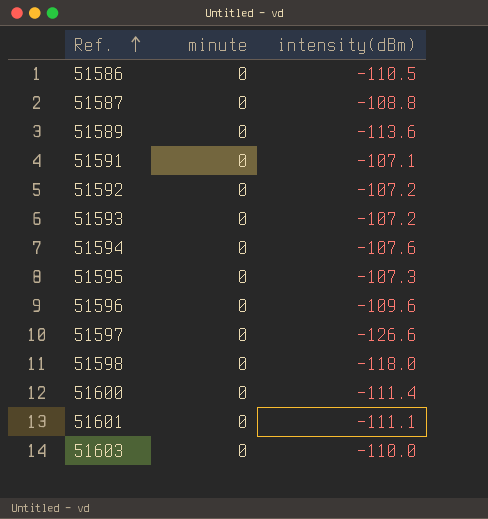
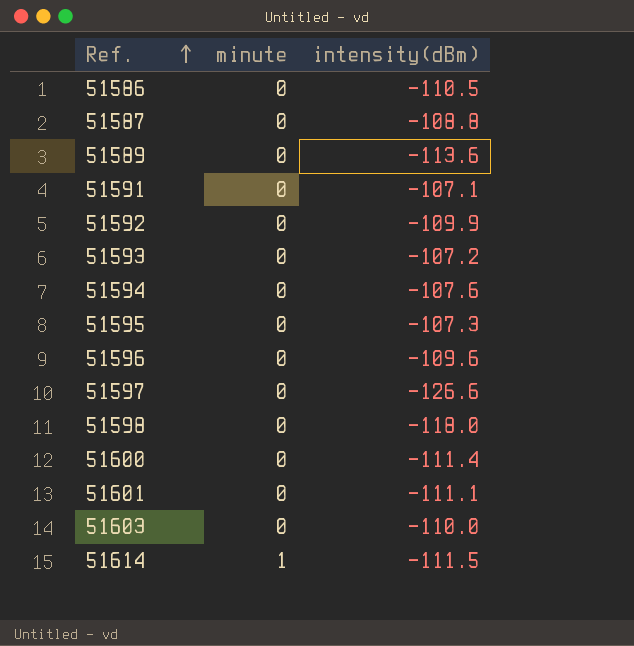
51592 | intensity(dBm): -107.2 -> -109.9
row 51614: none -> 1 | -111.5

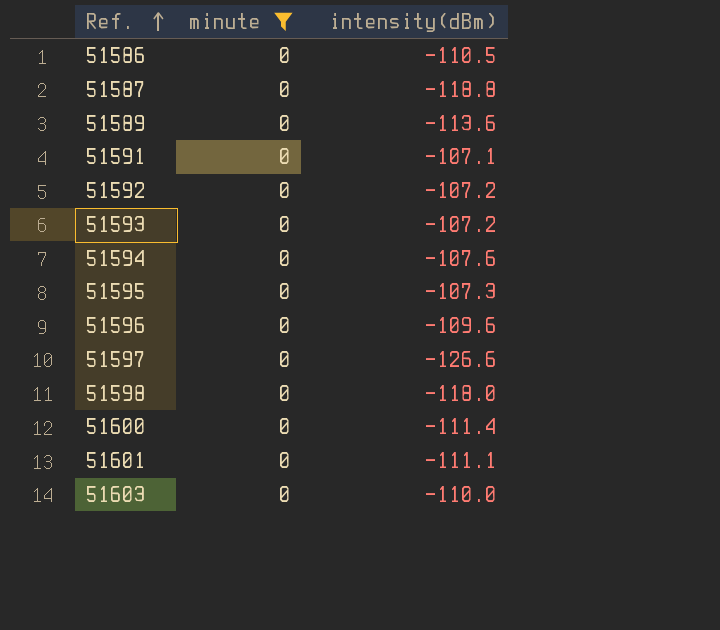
filter: none -> minute = 0
51587 | intensity(dBm): -108.8 -> -118.8
51592 | intensity(dBm): -109.9 -> -107.2

